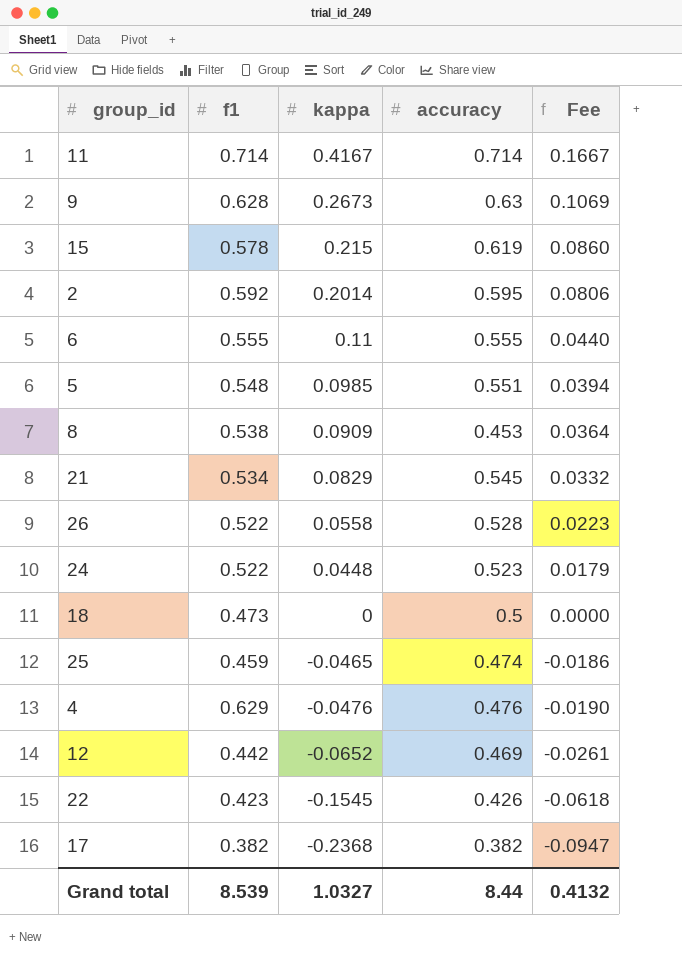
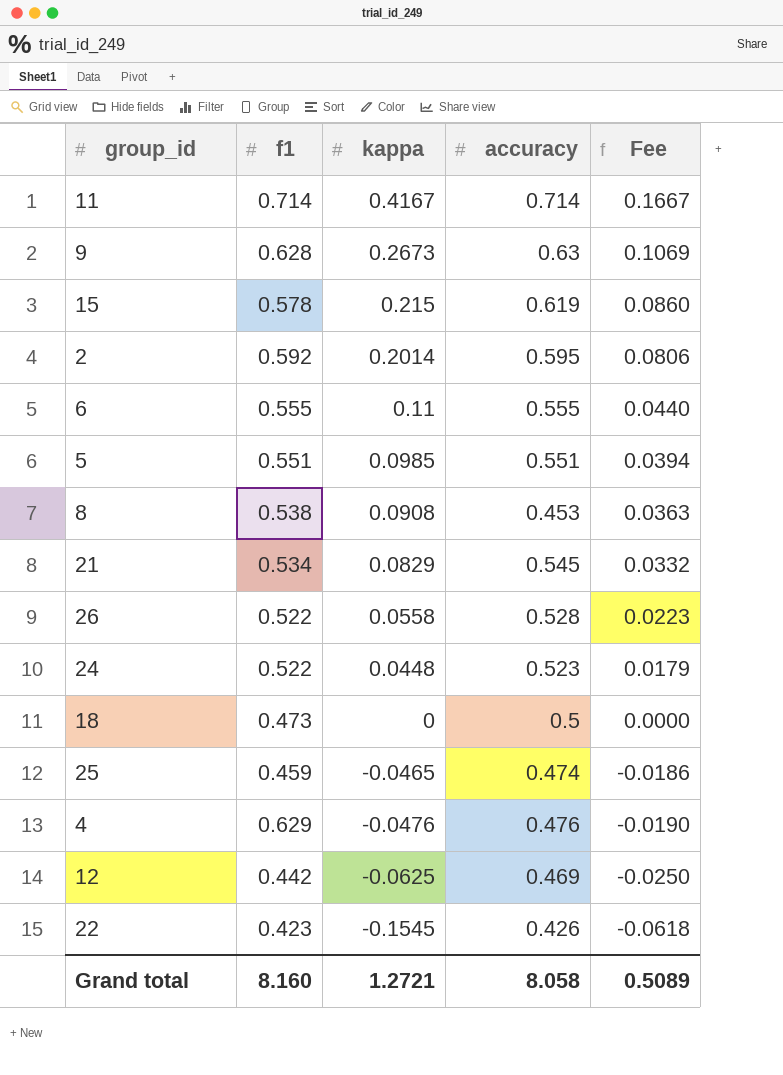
row 17: 0.382 | -0.2368 | 0.382 | -0.0947 -> none
5 | f1: 0.548 -> 0.551
8 | kappa: 0.0909 -> 0.0908
8 | Fee: 0.0364 -> 0.0363
12 | kappa: -0.0652 -> -0.0625
12 | Fee: -0.0261 -> -0.0250
Grand total | f1: 8.539 -> 8.160
Grand total | kappa: 1.0327 -> 1.2721
Grand total | accuracy: 8.44 -> 8.058
Grand total | Fee: 0.4132 -> 0.5089

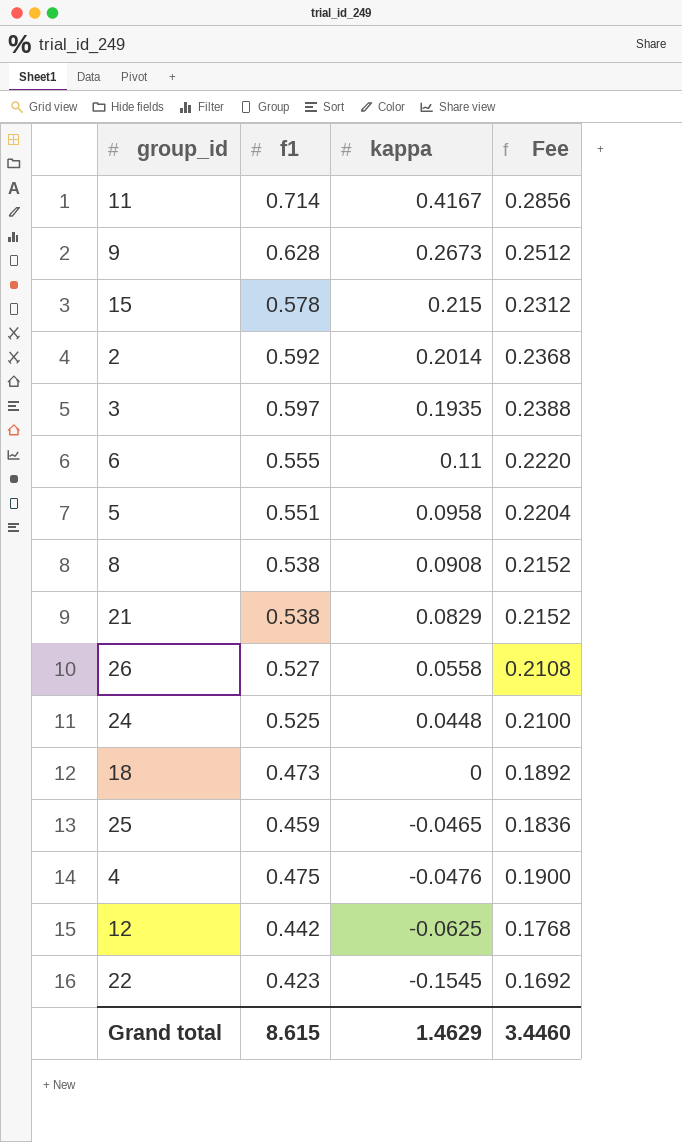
column accuracy | position: 4 -> none
column Fee | formula: [kappa] * 0.4 -> [f1] * 0.4
row 3: none -> 0.597 | 0.1935 | 0.2388
5 | kappa: 0.0985 -> 0.0958
21 | f1: 0.534 -> 0.538
26 | f1: 0.522 -> 0.527
24 | f1: 0.522 -> 0.525
4 | f1: 0.629 -> 0.475
Grand total | f1: 8.160 -> 8.615
Grand total | kappa: 1.2721 -> 1.4629
Grand total | Fee: 0.5089 -> 3.4460

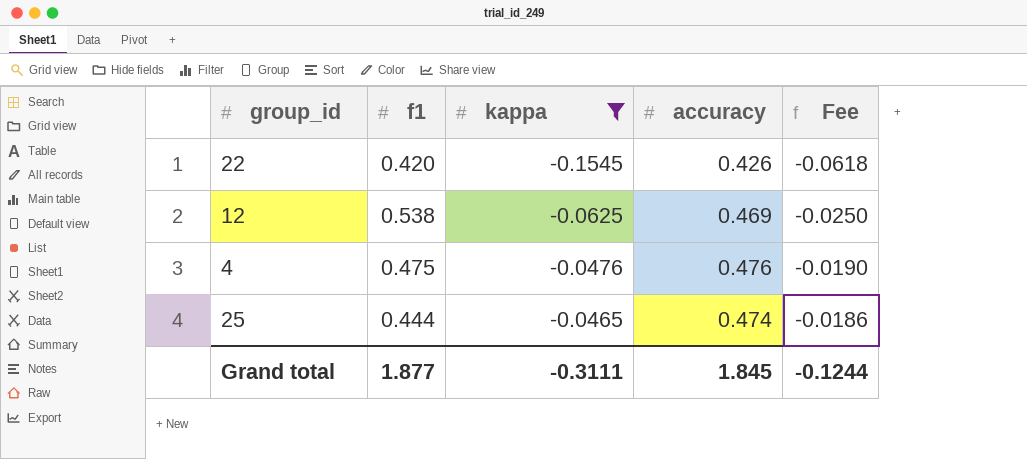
filter: none -> kappa <= -0.0465
row order: kappa descending -> kappa ascending
column accuracy | position: none -> 4
column Fee | formula: [f1] * 0.4 -> [kappa] * 0.4
22 | f1: 0.423 -> 0.420
12 | f1: 0.442 -> 0.538
25 | f1: 0.459 -> 0.444
Grand total | f1: 8.615 -> 1.877
Grand total | kappa: 1.4629 -> -0.3111
Grand total | Fee: 3.4460 -> -0.1244

